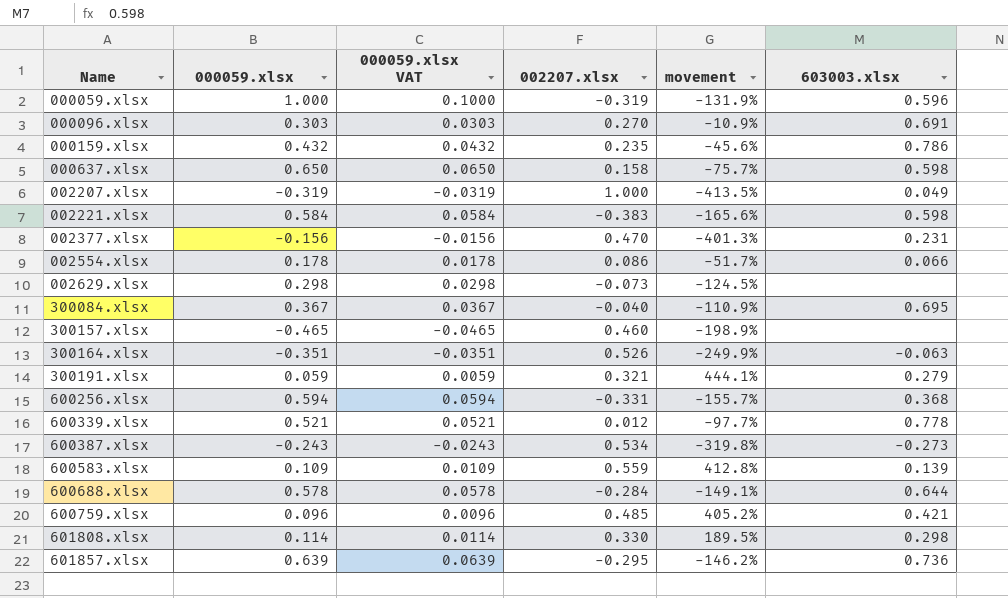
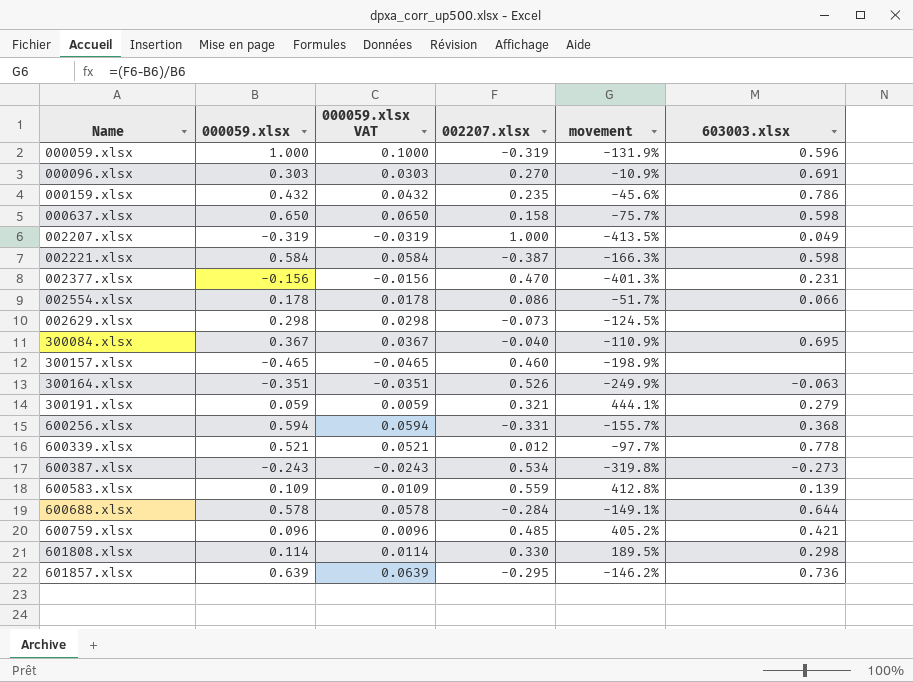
002221.xlsx | 002207.xlsx: -0.383 -> -0.387
002221.xlsx | movement: -165.6% -> -166.3%

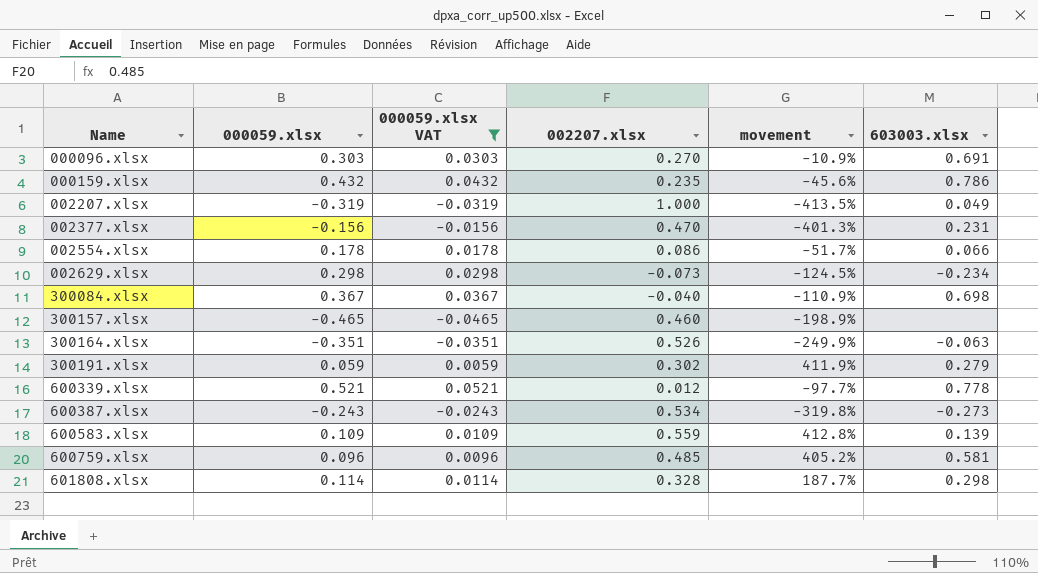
filter: none -> 000059.xlsx VAT <= 0.0521
002629.xlsx | 603003.xlsx: none -> -0.234
300084.xlsx | 603003.xlsx: 0.695 -> 0.698
300191.xlsx | 002207.xlsx: 0.321 -> 0.302
300191.xlsx | movement: 444.1% -> 411.9%
600759.xlsx | 603003.xlsx: 0.421 -> 0.581
601808.xlsx | 002207.xlsx: 0.330 -> 0.328
601808.xlsx | movement: 189.5% -> 187.7%

